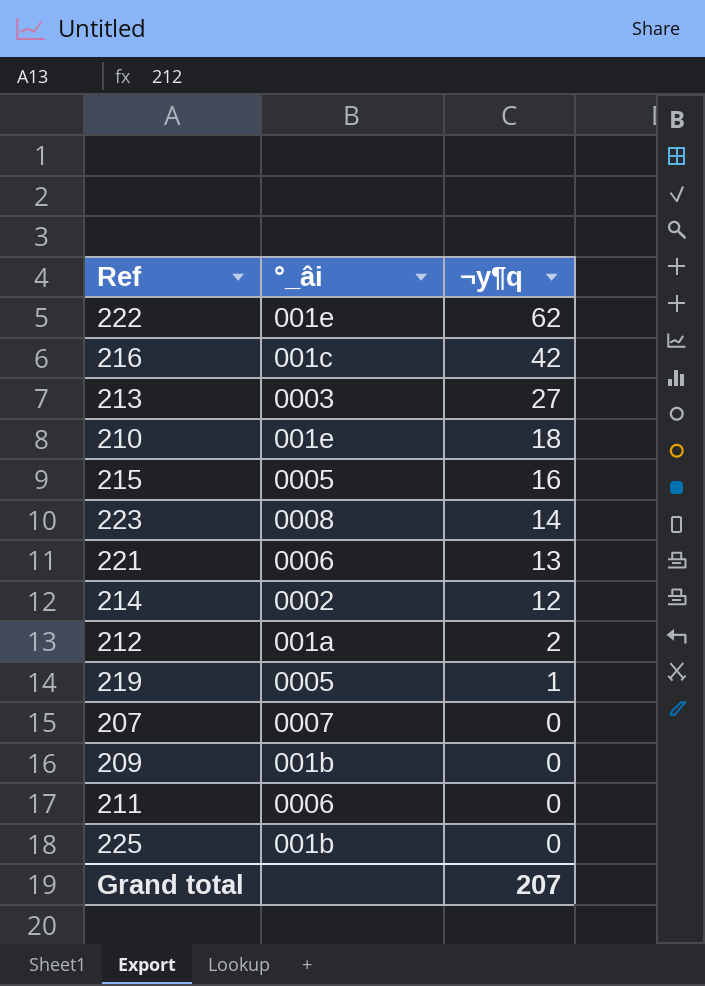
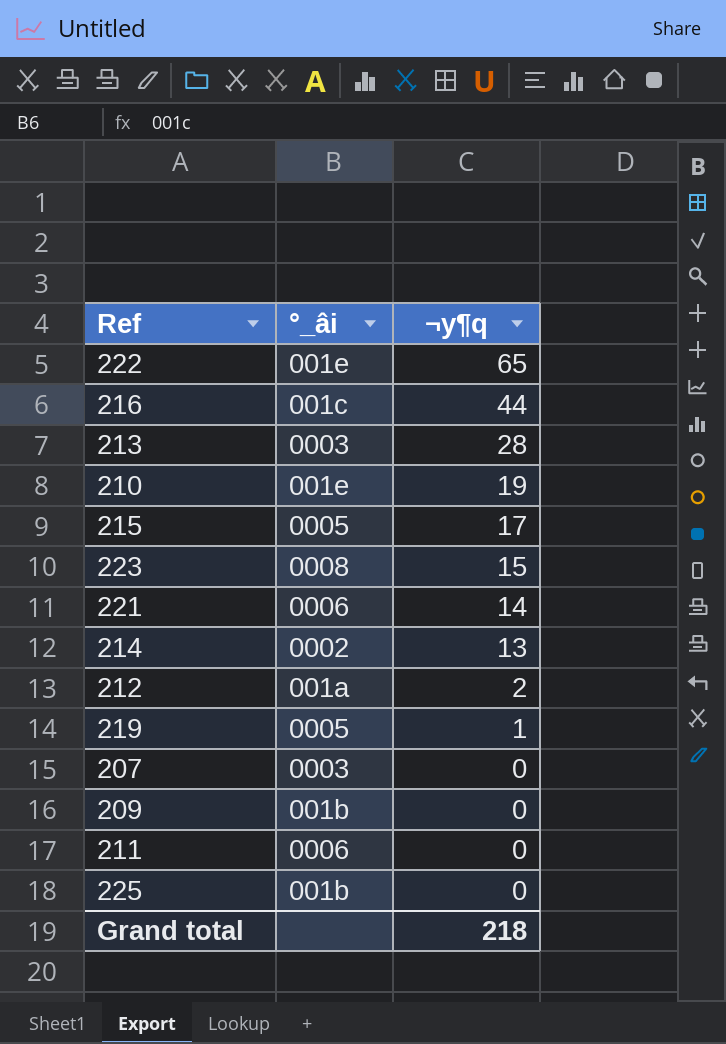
222 | ¬y¶q: 62 -> 65
216 | ¬y¶q: 42 -> 44
213 | ¬y¶q: 27 -> 28
210 | ¬y¶q: 18 -> 19
215 | ¬y¶q: 16 -> 17
223 | ¬y¶q: 14 -> 15
221 | ¬y¶q: 13 -> 14
214 | ¬y¶q: 12 -> 13
207 | °_âi: 0007 -> 0003
Grand total | ¬y¶q: 207 -> 218

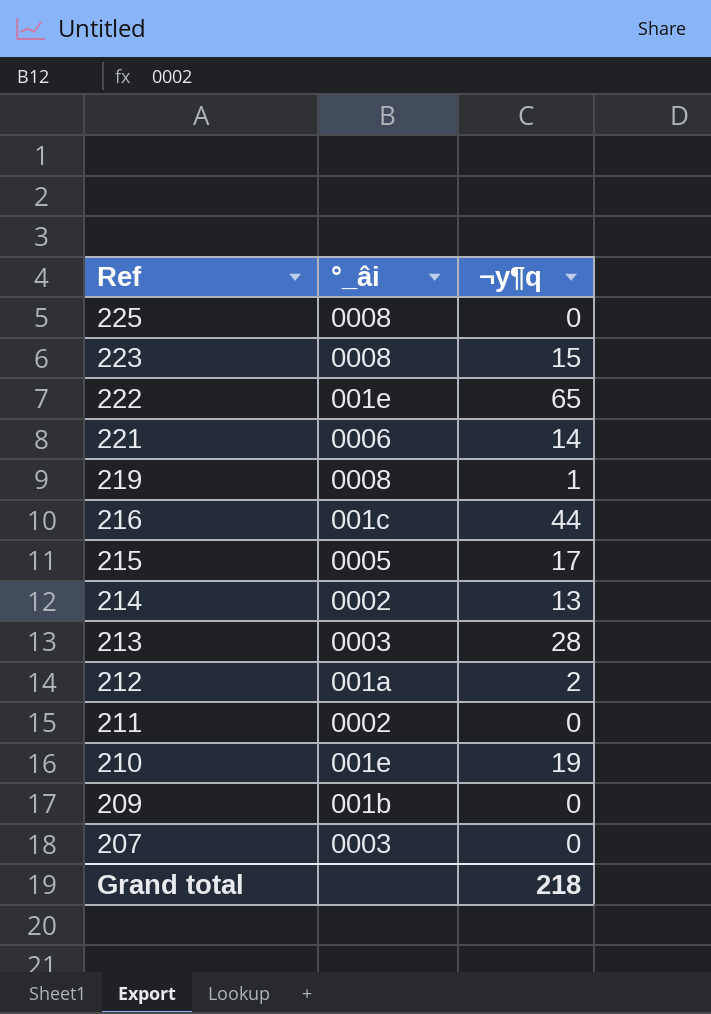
row order: ¬y¶q descending -> Ref descending
225 | °_âi: 001b -> 0008
219 | °_âi: 0005 -> 0008
211 | °_âi: 0006 -> 0002

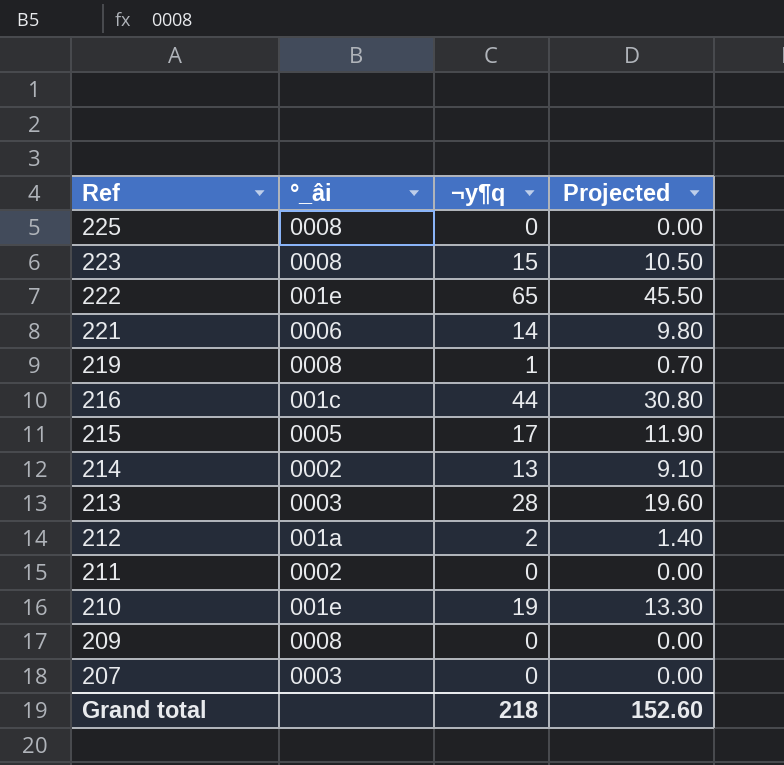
column Projected | formula: none -> [¬y¶q] * 0.7
209 | °_âi: 001b -> 0008

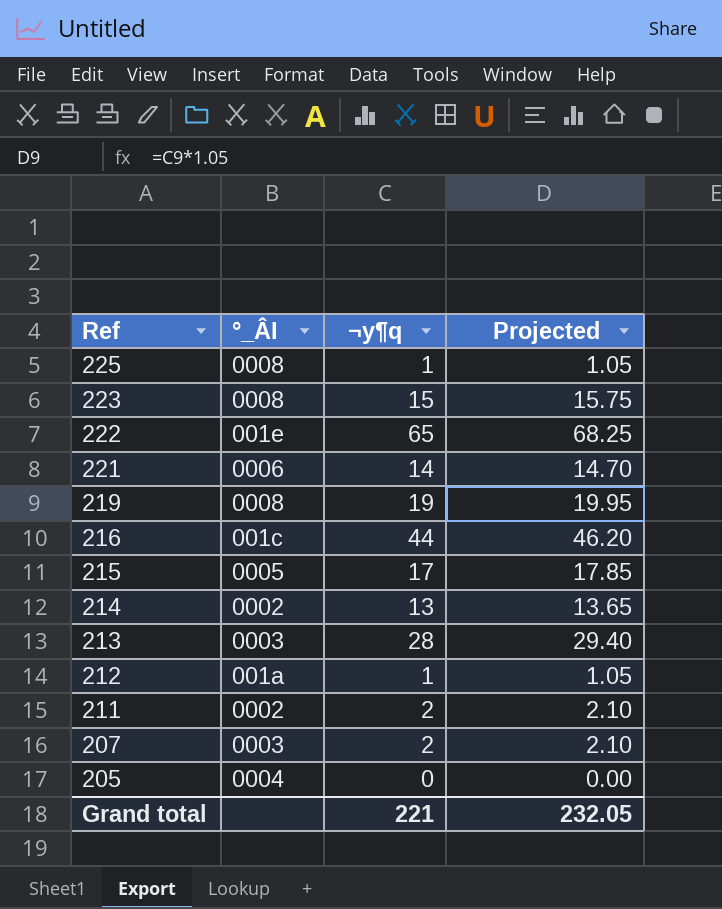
column name: °_âi -> °_ÂI
column Projected | formula: [¬y¶q] * 0.7 -> [¬y¶q] * 1.05
row 210: 001e | 19 | 13.30 -> none
row 209: 0008 | 0 | 0.00 -> none
225 | ¬y¶q: 0 -> 1
219 | ¬y¶q: 1 -> 19
212 | ¬y¶q: 2 -> 1
211 | ¬y¶q: 0 -> 2
207 | ¬y¶q: 0 -> 2
row 205: none -> 0004 | 0 | 0.00
Grand total | ¬y¶q: 218 -> 221
Grand total | Projected: 152.60 -> 232.05

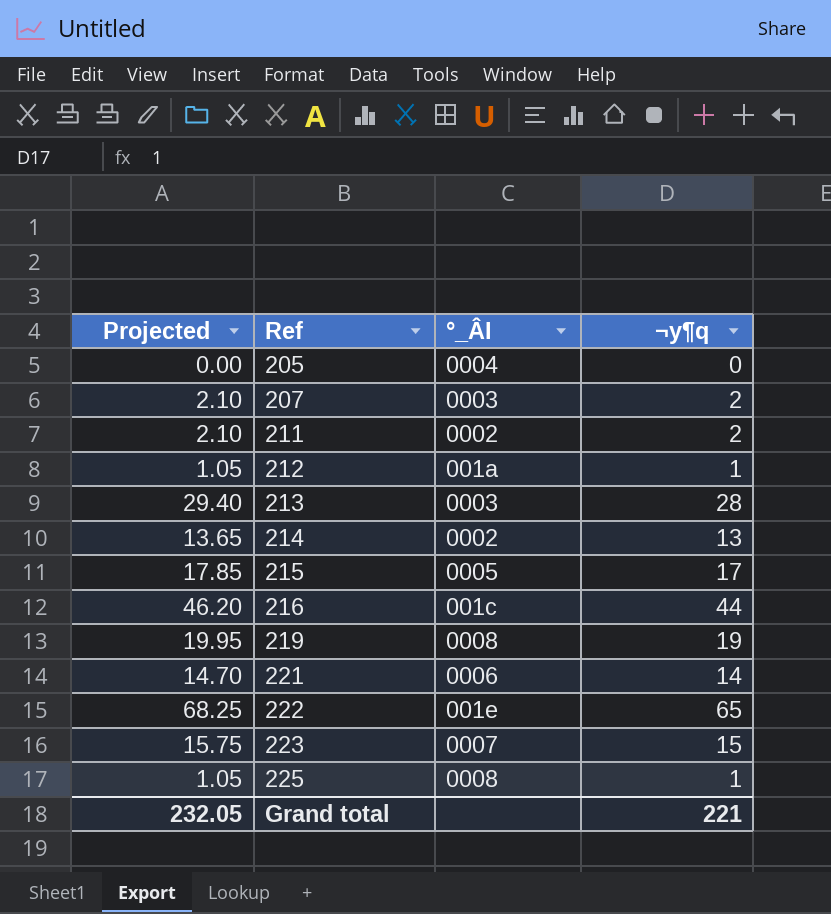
row order: Ref descending -> Ref ascending
column Projected | position: 4 -> 1
223 | °_ÂI: 0008 -> 0007

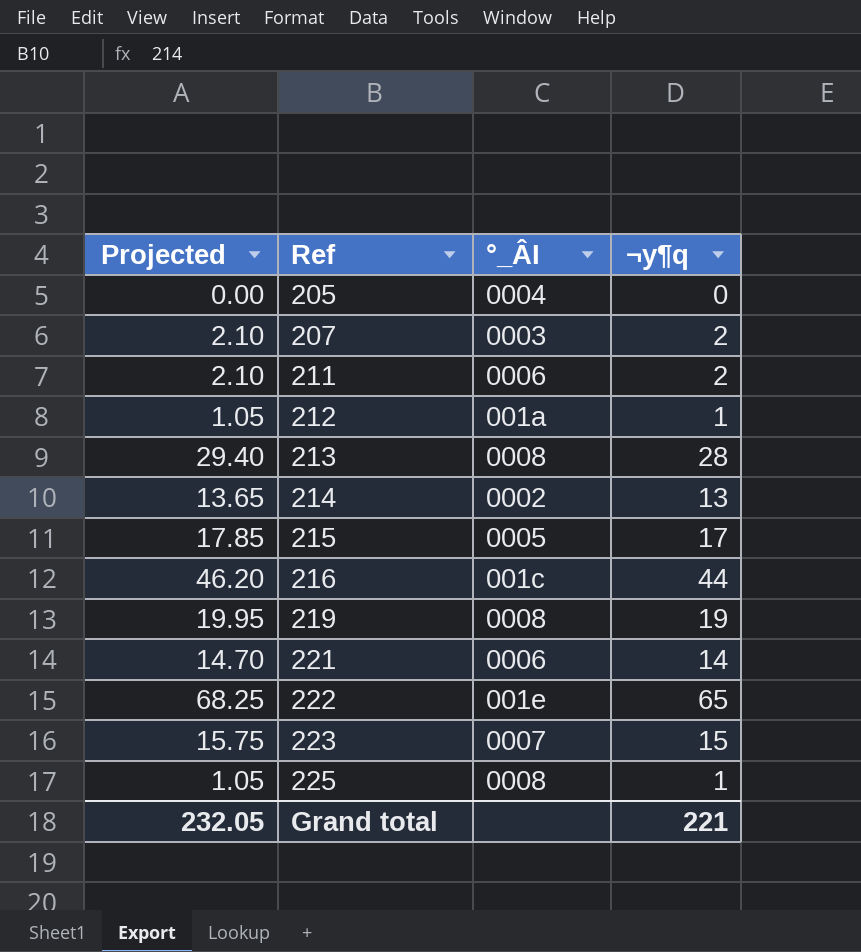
211 | °_ÂI: 0002 -> 0006
213 | °_ÂI: 0003 -> 0008

